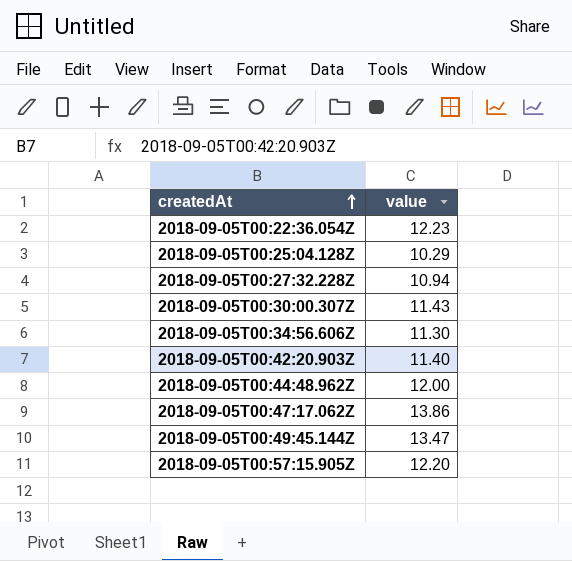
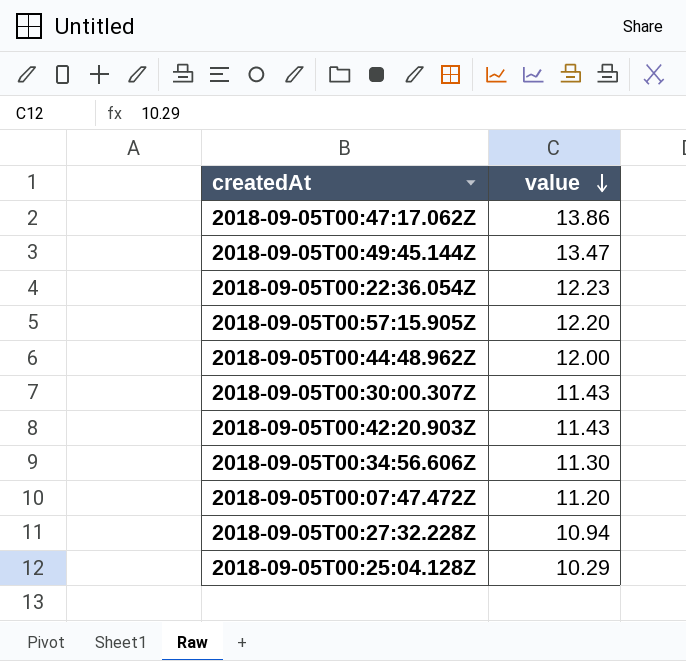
row order: createdAt ascending -> value descending
2018-09-05T00:42:20.903Z | value: 11.40 -> 11.43
row 2018-09-05T00:07:47.472Z: none -> 11.20

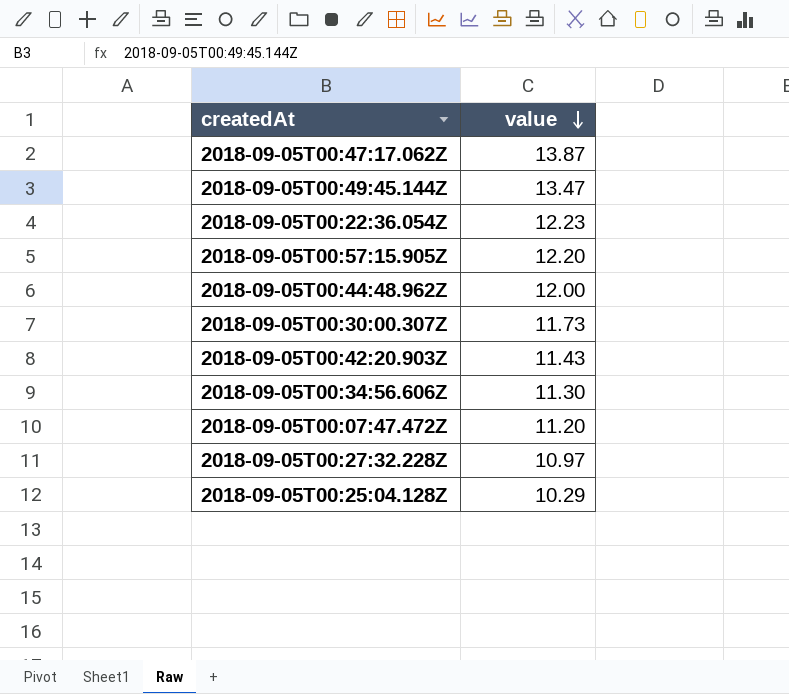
2018-09-05T00:47:17.062Z | value: 13.86 -> 13.87
2018-09-05T00:30:00.307Z | value: 11.43 -> 11.73
2018-09-05T00:27:32.228Z | value: 10.94 -> 10.97

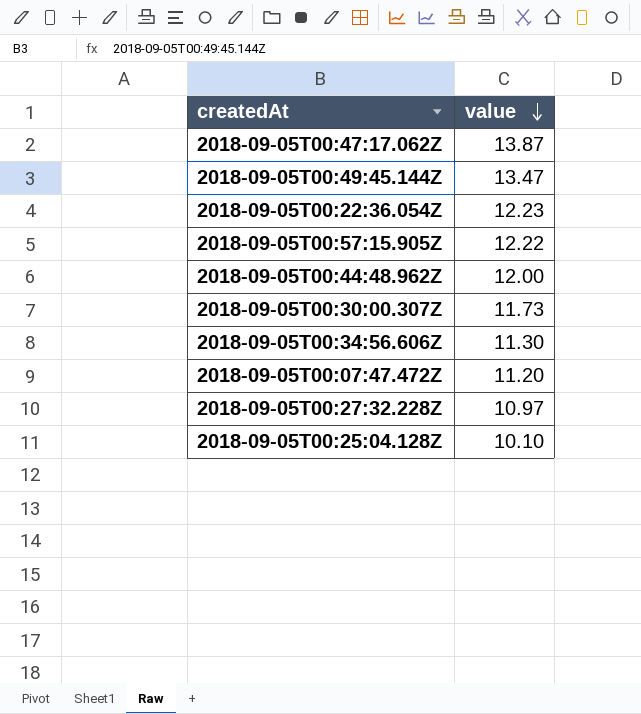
row 2018-09-05T00:42:20.903Z: 11.43 -> none
2018-09-05T00:57:15.905Z | value: 12.20 -> 12.22
2018-09-05T00:25:04.128Z | value: 10.29 -> 10.10

